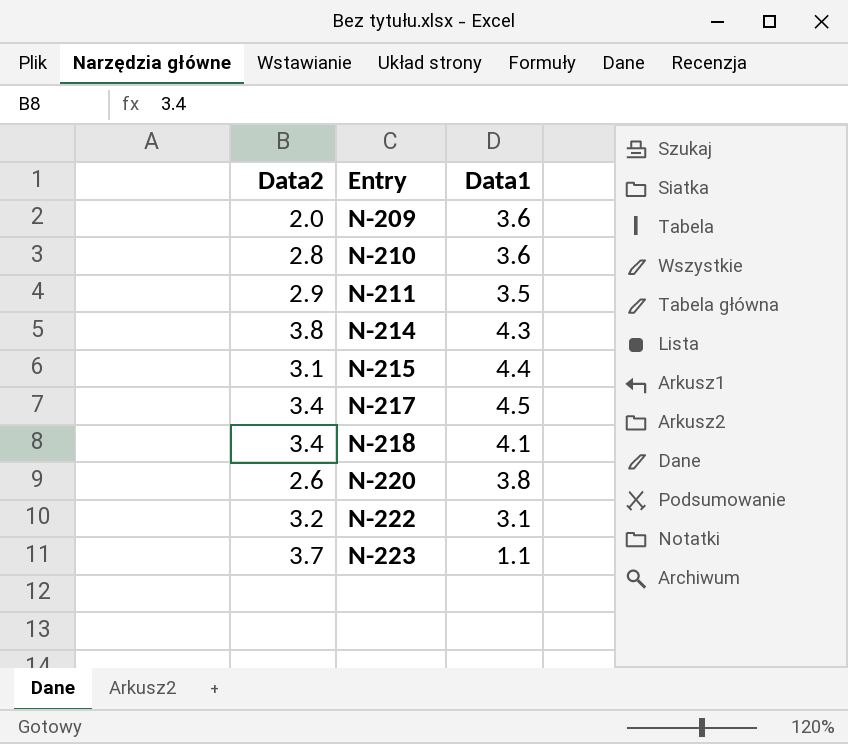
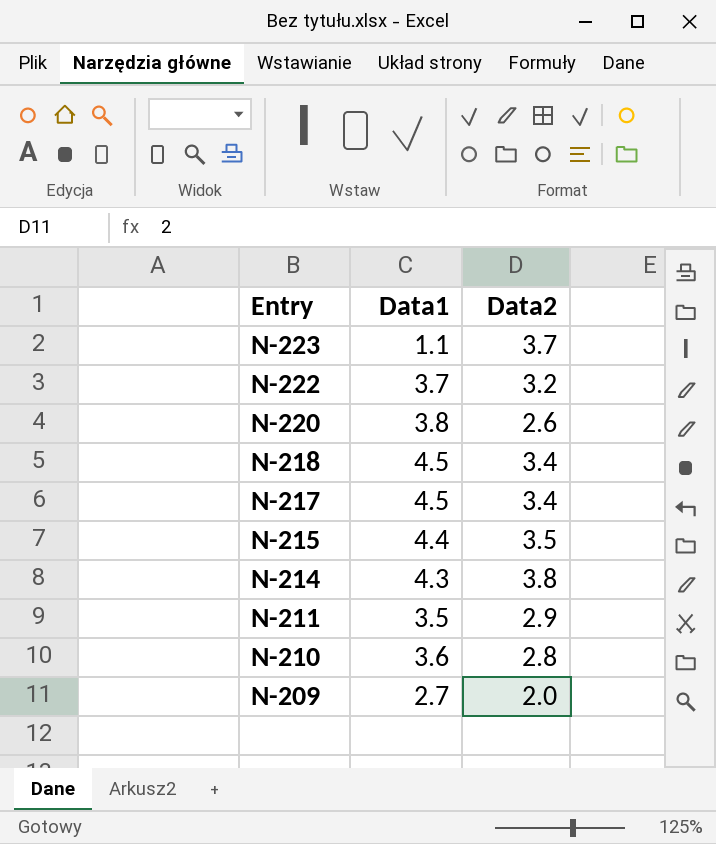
row order: Entry ascending -> Entry descending
column Data2 | position: 1 -> 3
N-222 | Data1: 3.1 -> 3.7
N-218 | Data1: 4.1 -> 4.5
N-215 | Data2: 3.1 -> 3.5
N-209 | Data1: 3.6 -> 2.7

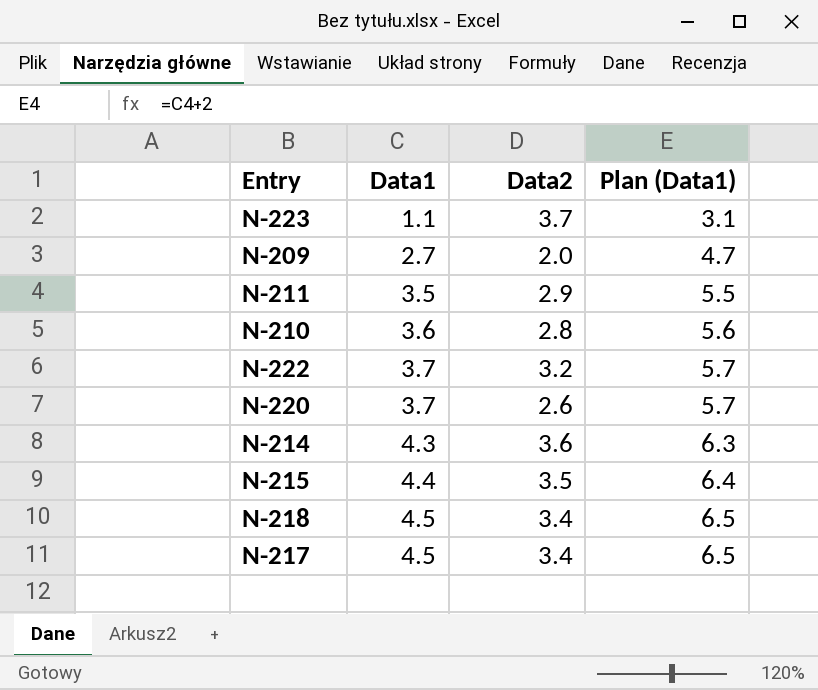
row order: Entry descending -> Data1 ascending
column Plan (Data1) | formula: none -> [Data1] + 2
N-220 | Data1: 3.8 -> 3.7
N-214 | Data2: 3.8 -> 3.6

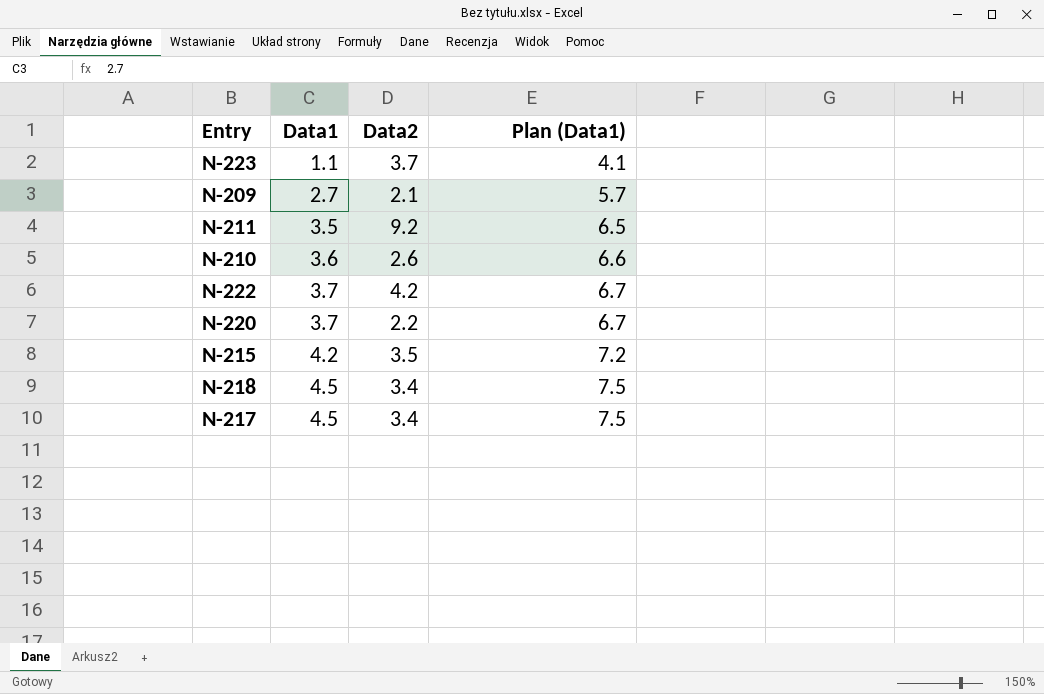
column Plan (Data1) | formula: [Data1] + 2 -> [Data1] + 3
row N-214: 4.3 | 3.6 | 6.3 -> none
N-209 | Data2: 2.0 -> 2.1
N-211 | Data2: 2.9 -> 9.2
N-210 | Data2: 2.8 -> 2.6
N-222 | Data2: 3.2 -> 4.2
N-220 | Data2: 2.6 -> 2.2
N-215 | Data1: 4.4 -> 4.2

